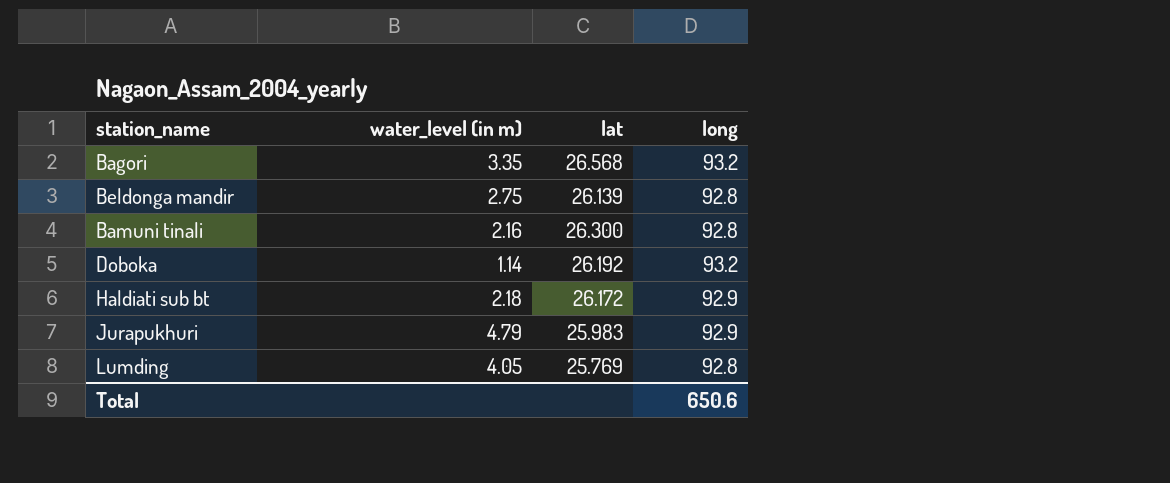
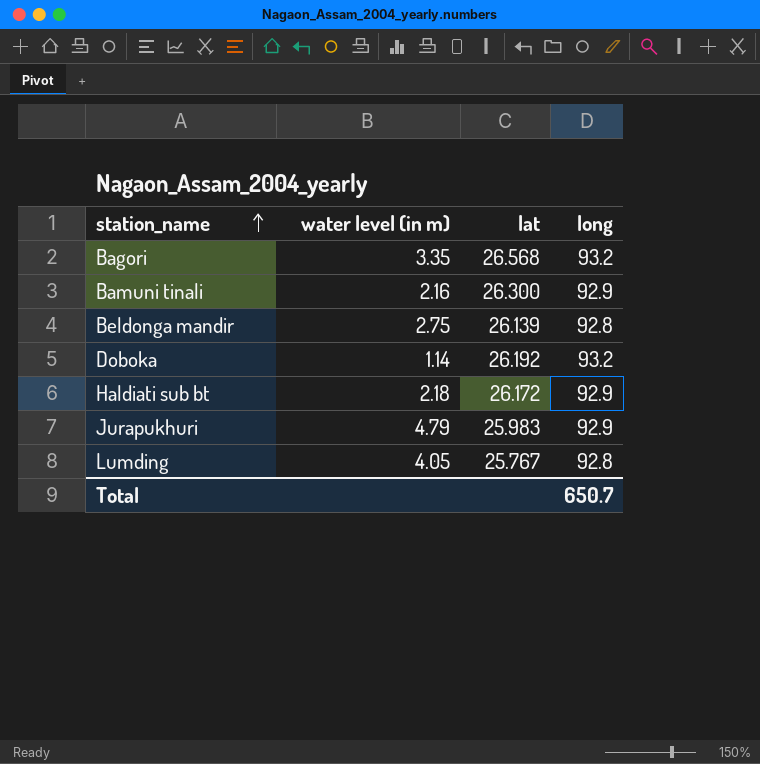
row order: none -> station_name ascending
column name: water_level (in m) -> water level (in m)
Bamuni tinali | long: 92.8 -> 92.9
Lumding | lat: 25.769 -> 25.767
Total | long: 650.6 -> 650.7

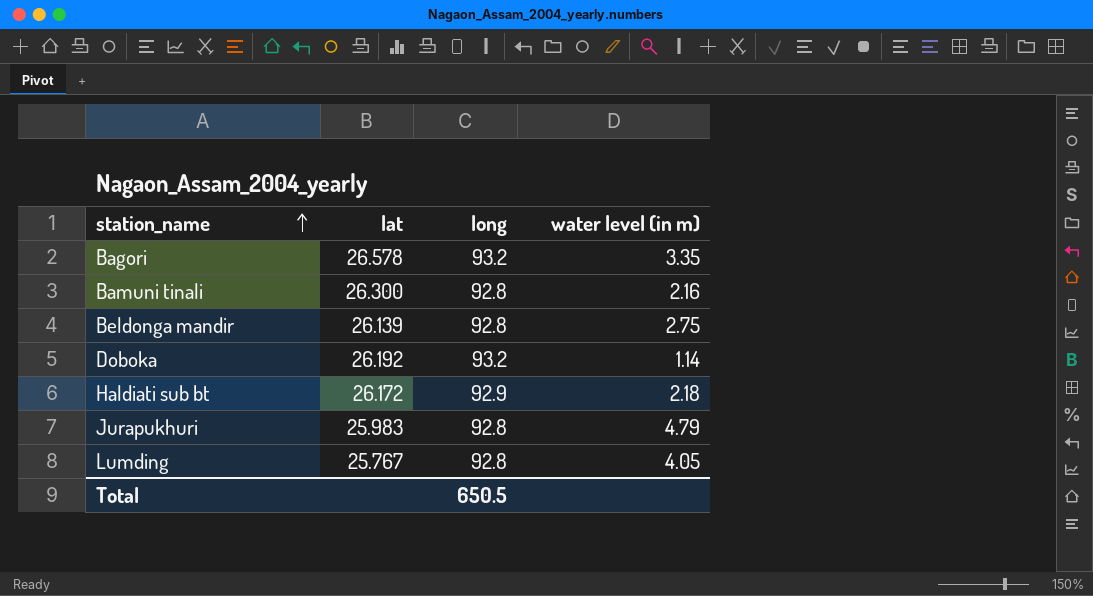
column water level (in m) | position: 2 -> 4
Bagori | lat: 26.568 -> 26.578
Bamuni tinali | long: 92.9 -> 92.8
Jurapukhuri | long: 92.9 -> 92.8
Total | long: 650.7 -> 650.5

